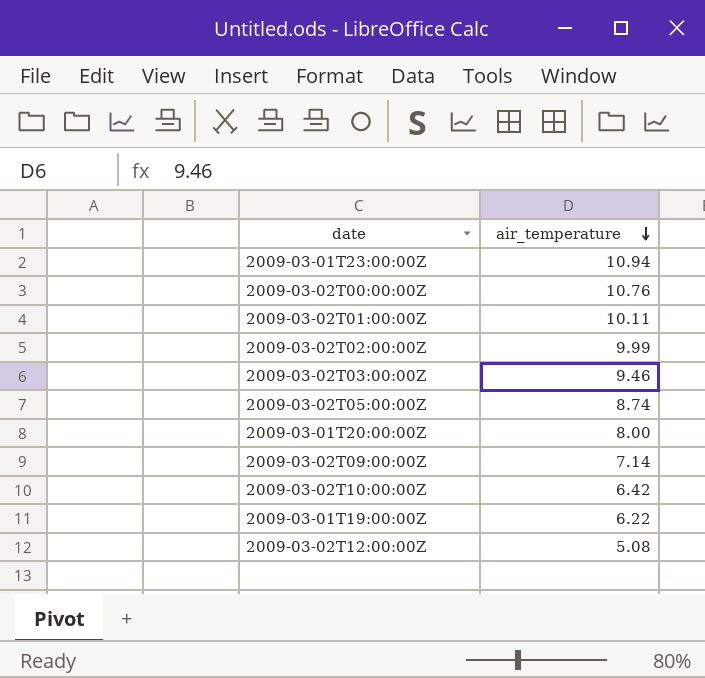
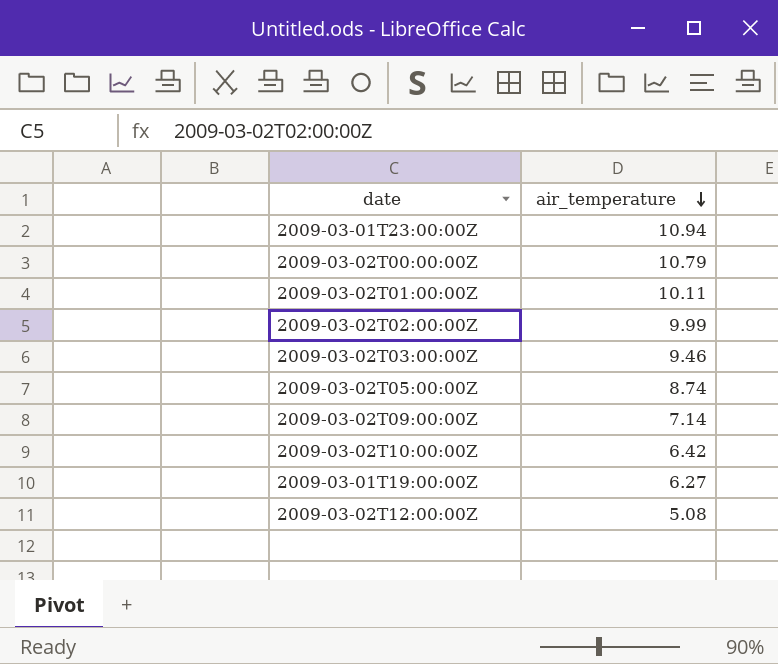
row 2009-03-01T20:00:00Z: 8.00 -> none
2009-03-02T00:00:00Z | air_temperature: 10.76 -> 10.79
2009-03-01T19:00:00Z | air_temperature: 6.22 -> 6.27

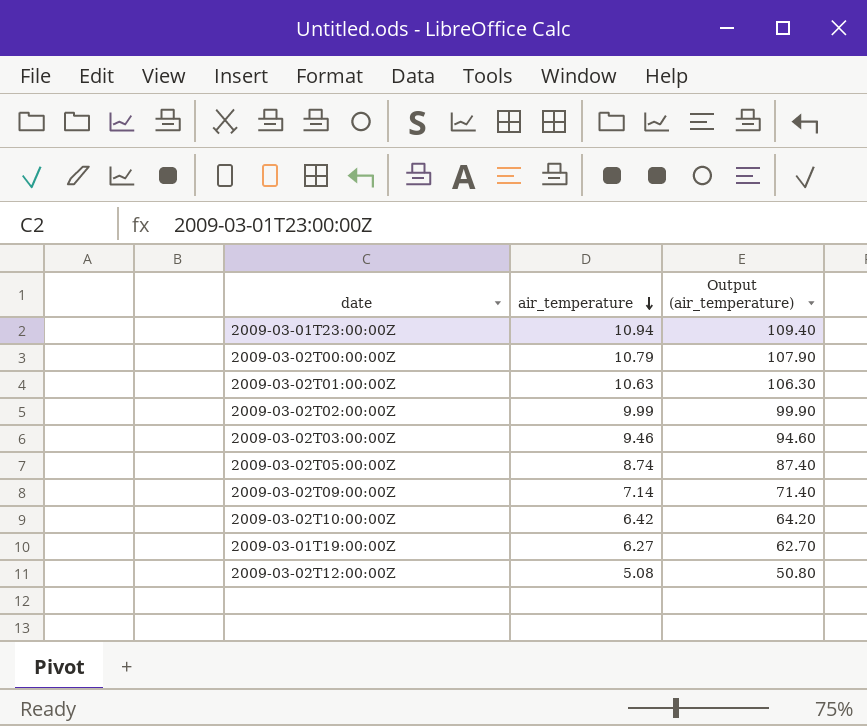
column Output (air_temperature) | formula: none -> [air_temperature] * 10
2009-03-02T01:00:00Z | air_temperature: 10.11 -> 10.63

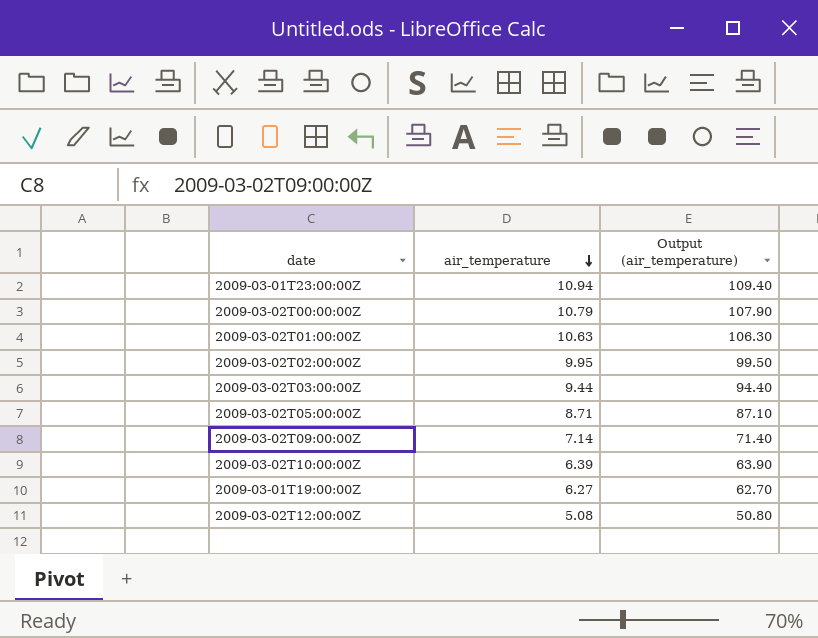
2009-03-02T02:00:00Z | air_temperature: 9.99 -> 9.95
2009-03-02T02:00:00Z | Output (air_temperature): 99.90 -> 99.50
2009-03-02T03:00:00Z | air_temperature: 9.46 -> 9.44
2009-03-02T03:00:00Z | Output (air_temperature): 94.60 -> 94.40
2009-03-02T05:00:00Z | air_temperature: 8.74 -> 8.71
2009-03-02T05:00:00Z | Output (air_temperature): 87.40 -> 87.10
2009-03-02T10:00:00Z | air_temperature: 6.42 -> 6.39
2009-03-02T10:00:00Z | Output (air_temperature): 64.20 -> 63.90

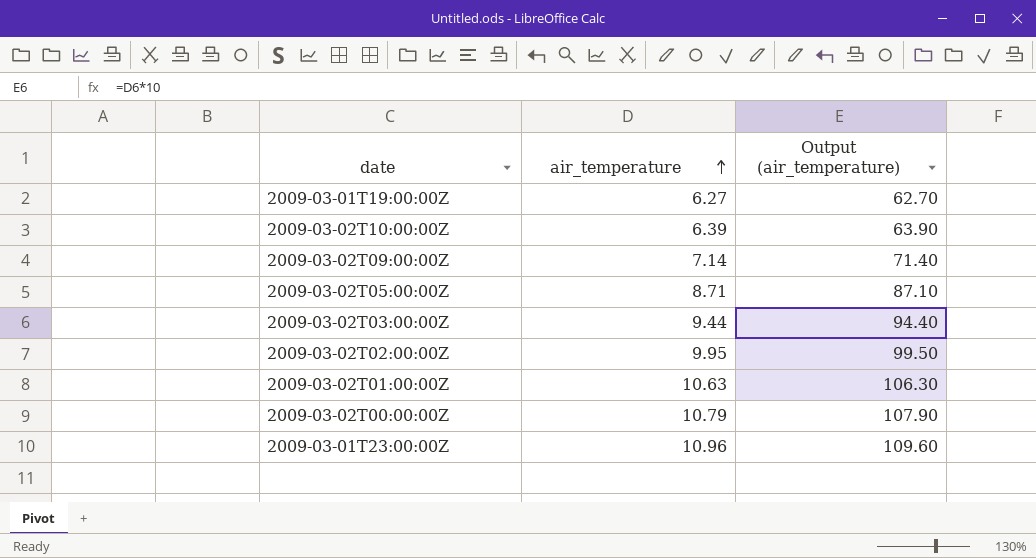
row order: air_temperature descending -> air_temperature ascending
row 2009-03-02T12:00:00Z: 5.08 | 50.80 -> none
2009-03-01T23:00:00Z | air_temperature: 10.94 -> 10.96
2009-03-01T23:00:00Z | Output (air_temperature): 109.40 -> 109.60

